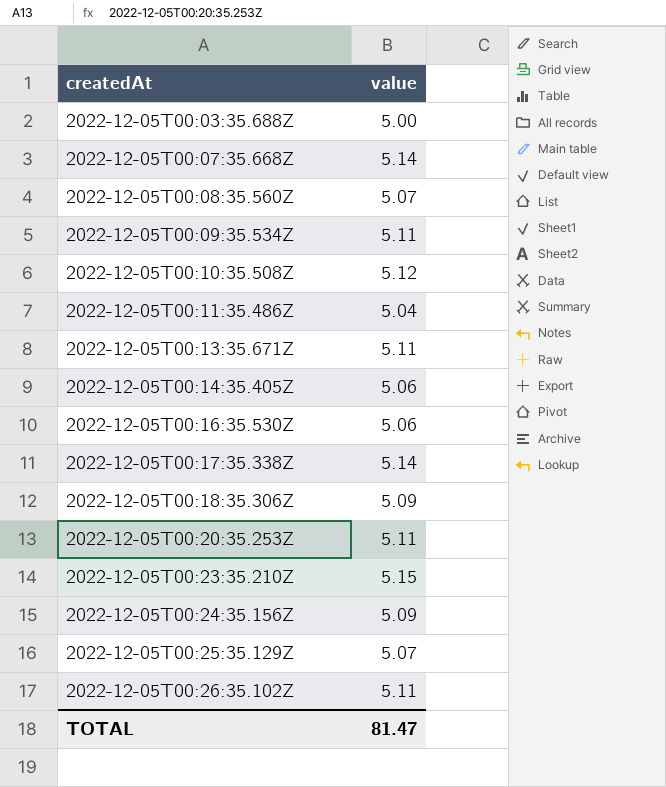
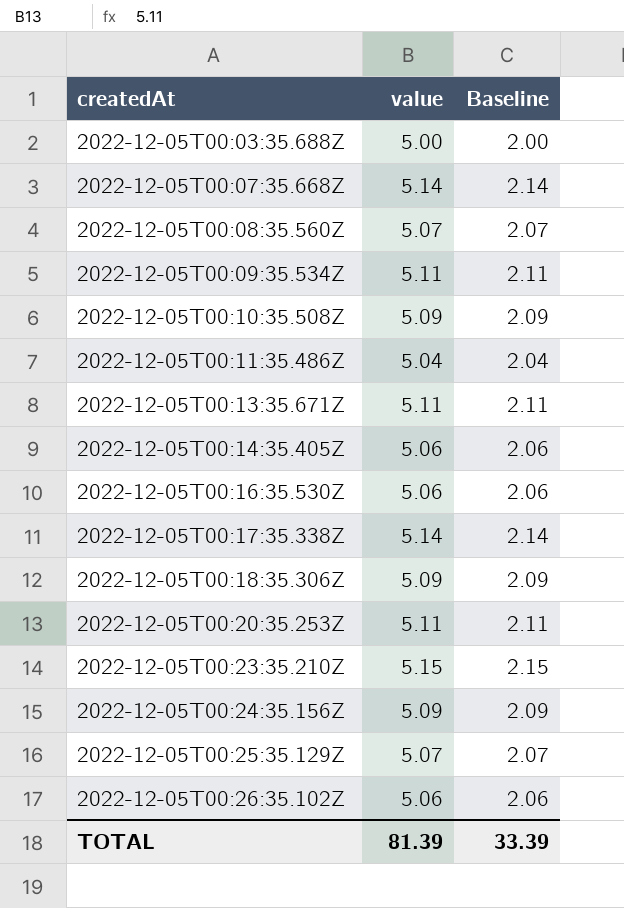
column Baseline | formula: none -> [value] - 3
2022-12-05T00:10:35.508Z | value: 5.12 -> 5.09
2022-12-05T00:26:35.102Z | value: 5.11 -> 5.06
TOTAL | value: 81.47 -> 81.39

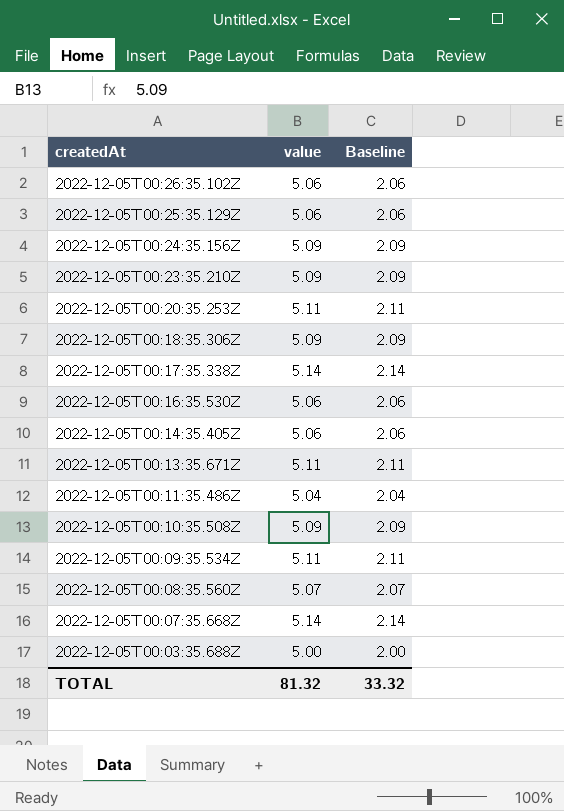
row order: createdAt ascending -> createdAt descending
2022-12-05T00:25:35.129Z | value: 5.07 -> 5.06
2022-12-05T00:25:35.129Z | Baseline: 2.07 -> 2.06
2022-12-05T00:23:35.210Z | value: 5.15 -> 5.09
2022-12-05T00:23:35.210Z | Baseline: 2.15 -> 2.09
TOTAL | value: 81.39 -> 81.32
TOTAL | Baseline: 33.39 -> 33.32

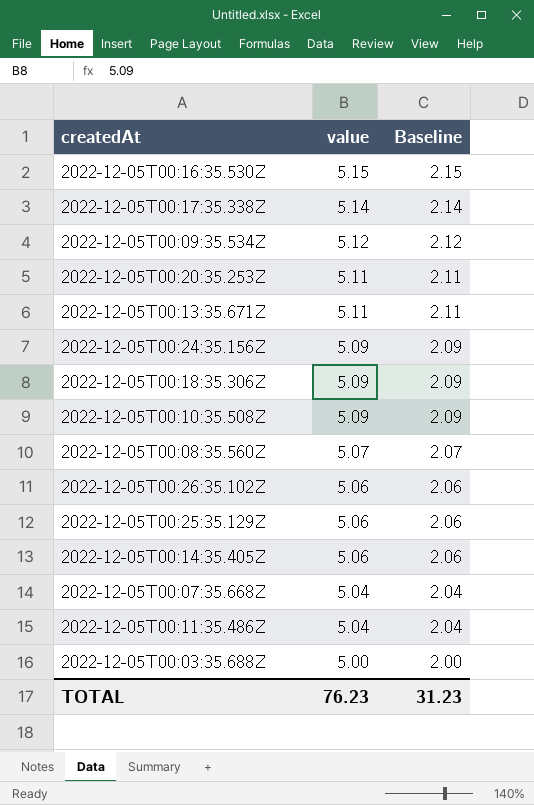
row order: createdAt descending -> value descending
row 2022-12-05T00:23:35.210Z: 5.09 | 2.09 -> none
2022-12-05T00:16:35.530Z | value: 5.06 -> 5.15
2022-12-05T00:16:35.530Z | Baseline: 2.06 -> 2.15
2022-12-05T00:09:35.534Z | value: 5.11 -> 5.12
2022-12-05T00:09:35.534Z | Baseline: 2.11 -> 2.12
2022-12-05T00:07:35.668Z | value: 5.14 -> 5.04
2022-12-05T00:07:35.668Z | Baseline: 2.14 -> 2.04
TOTAL | value: 81.32 -> 76.23
TOTAL | Baseline: 33.32 -> 31.23

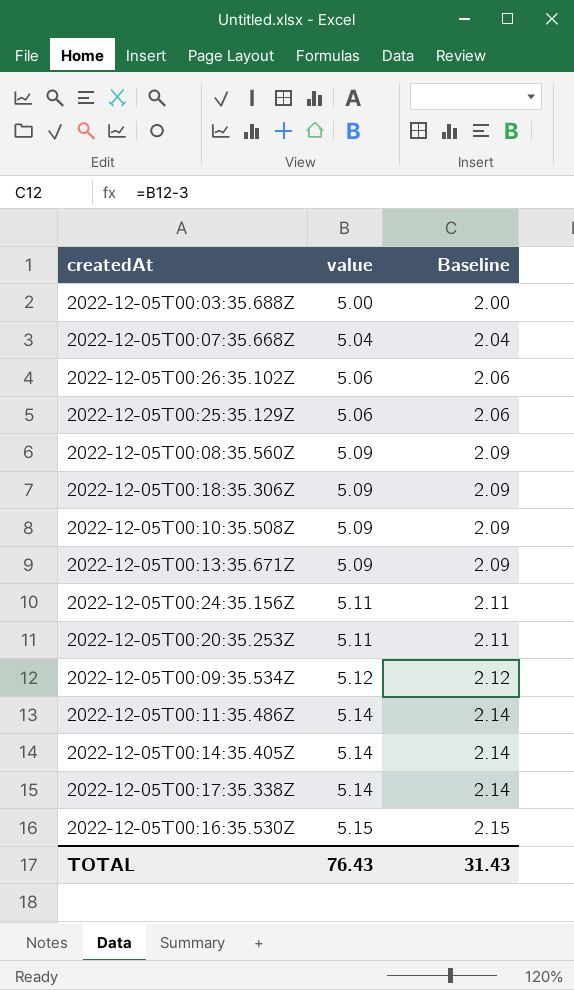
row order: value descending -> value ascending
2022-12-05T00:08:35.560Z | value: 5.07 -> 5.09
2022-12-05T00:08:35.560Z | Baseline: 2.07 -> 2.09
2022-12-05T00:13:35.671Z | value: 5.11 -> 5.09
2022-12-05T00:13:35.671Z | Baseline: 2.11 -> 2.09
2022-12-05T00:24:35.156Z | value: 5.09 -> 5.11
2022-12-05T00:24:35.156Z | Baseline: 2.09 -> 2.11
2022-12-05T00:11:35.486Z | value: 5.04 -> 5.14
2022-12-05T00:11:35.486Z | Baseline: 2.04 -> 2.14
2022-12-05T00:14:35.405Z | value: 5.06 -> 5.14
2022-12-05T00:14:35.405Z | Baseline: 2.06 -> 2.14
TOTAL | value: 76.23 -> 76.43
TOTAL | Baseline: 31.23 -> 31.43

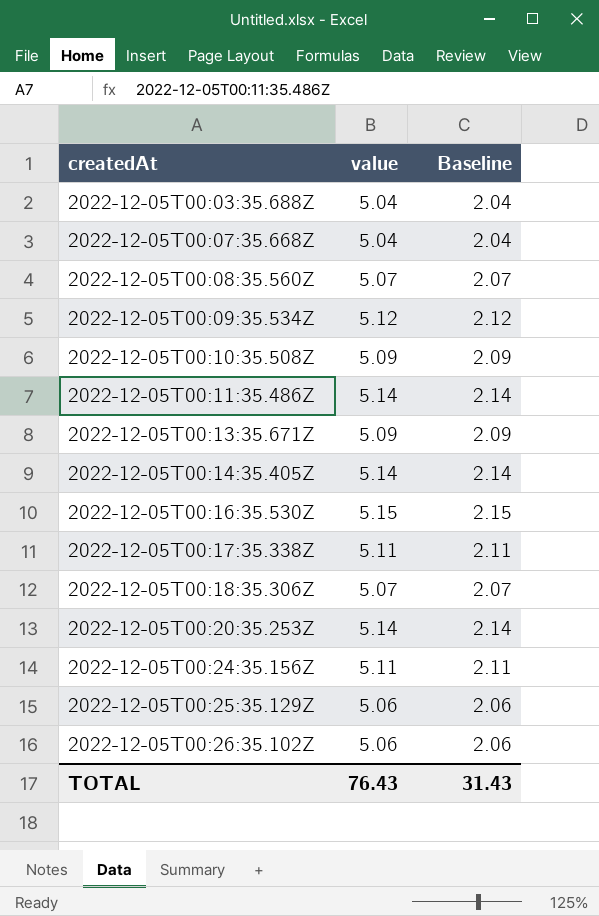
row order: value ascending -> createdAt ascending
2022-12-05T00:03:35.688Z | value: 5.00 -> 5.04
2022-12-05T00:03:35.688Z | Baseline: 2.00 -> 2.04
2022-12-05T00:08:35.560Z | value: 5.09 -> 5.07
2022-12-05T00:08:35.560Z | Baseline: 2.09 -> 2.07
2022-12-05T00:17:35.338Z | value: 5.14 -> 5.11
2022-12-05T00:17:35.338Z | Baseline: 2.14 -> 2.11
2022-12-05T00:18:35.306Z | value: 5.09 -> 5.07
2022-12-05T00:18:35.306Z | Baseline: 2.09 -> 2.07
2022-12-05T00:20:35.253Z | value: 5.11 -> 5.14
2022-12-05T00:20:35.253Z | Baseline: 2.11 -> 2.14

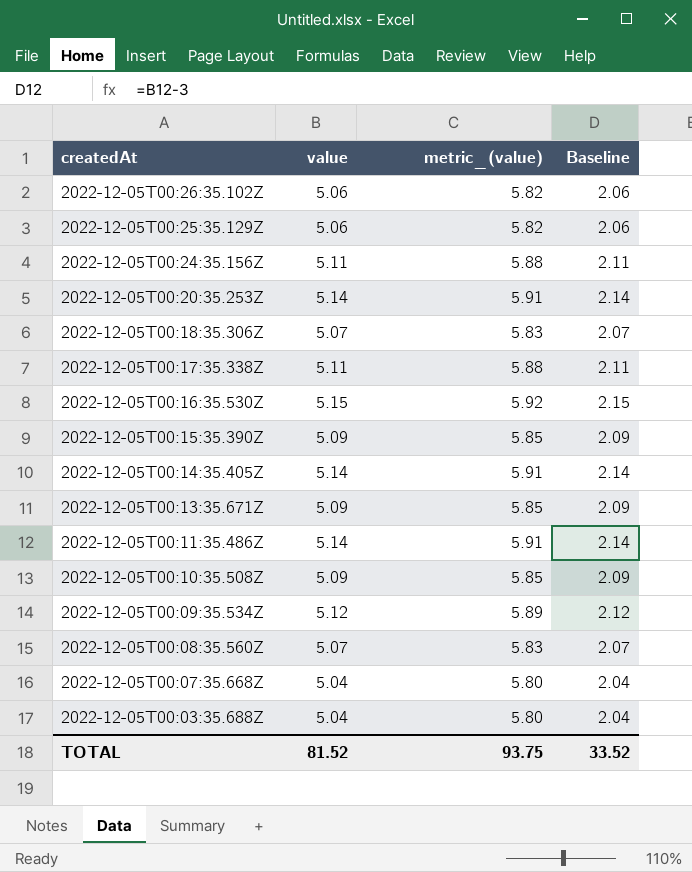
row order: createdAt ascending -> createdAt descending
column metric_(value) | formula: none -> [value] * 1.15
row 2022-12-05T00:15:35.390Z: none -> 5.09 | 5.85 | 2.09
TOTAL | value: 76.43 -> 81.52
TOTAL | Baseline: 31.43 -> 33.52

